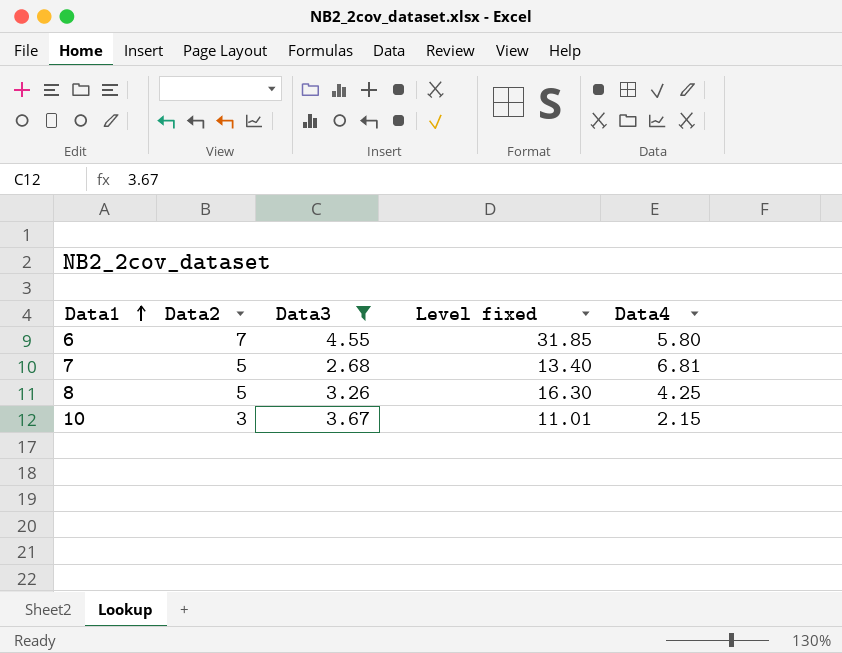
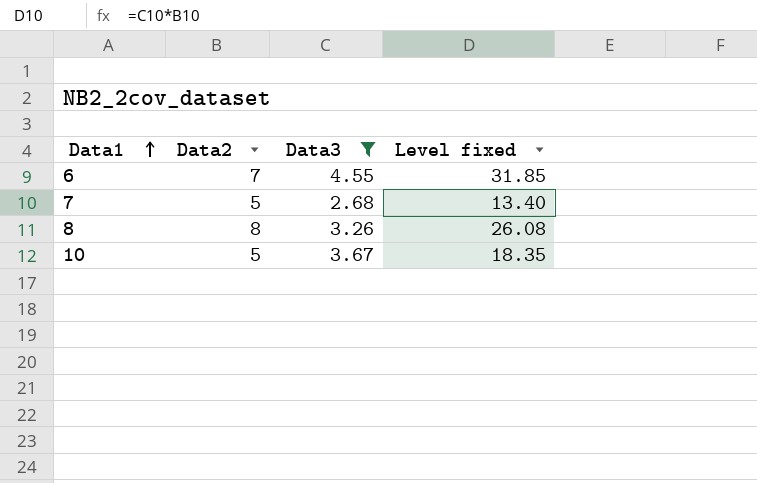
column Data4 | position: 5 -> none
8 | Data2: 5 -> 8
8 | Level fixed: 16.30 -> 26.08
10 | Data2: 3 -> 5
10 | Level fixed: 11.01 -> 18.35

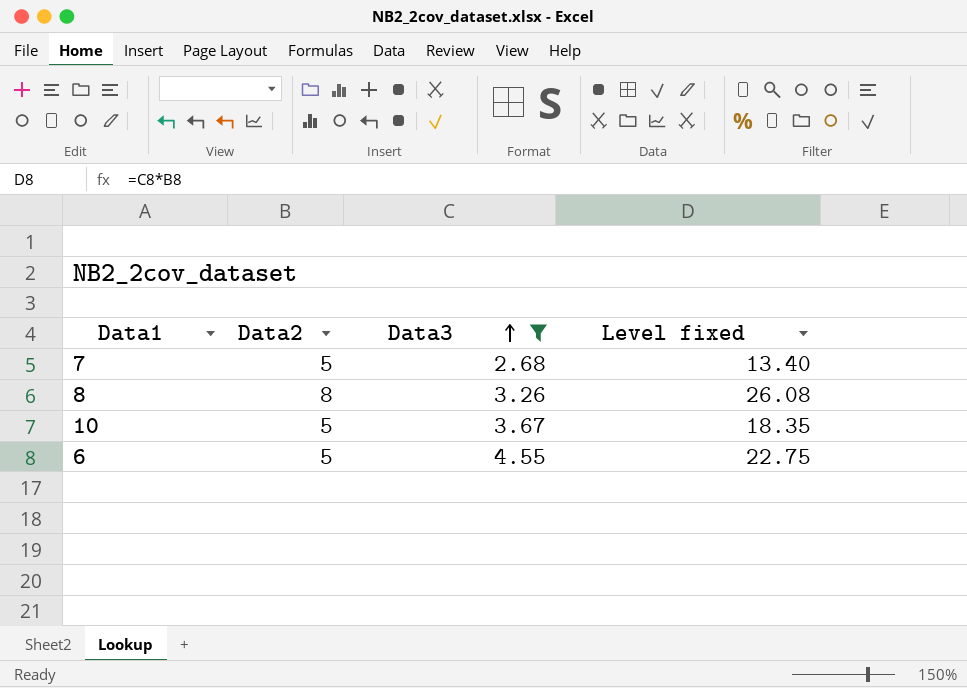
row order: Data1 ascending -> Data3 ascending
6 | Data2: 7 -> 5
6 | Level fixed: 31.85 -> 22.75

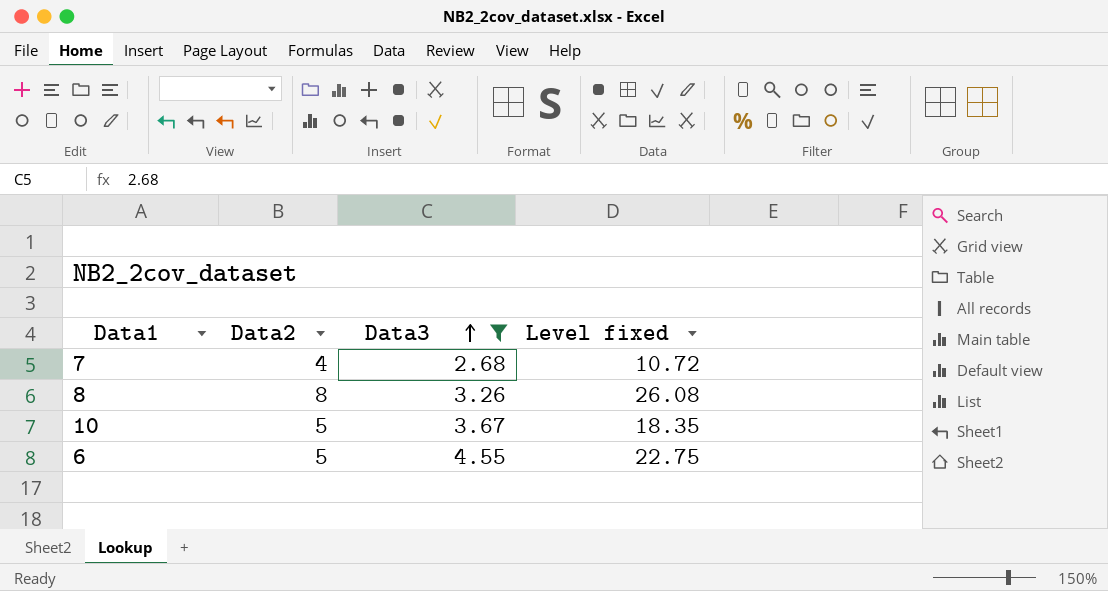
7 | Data2: 5 -> 4
7 | Level fixed: 13.40 -> 10.72

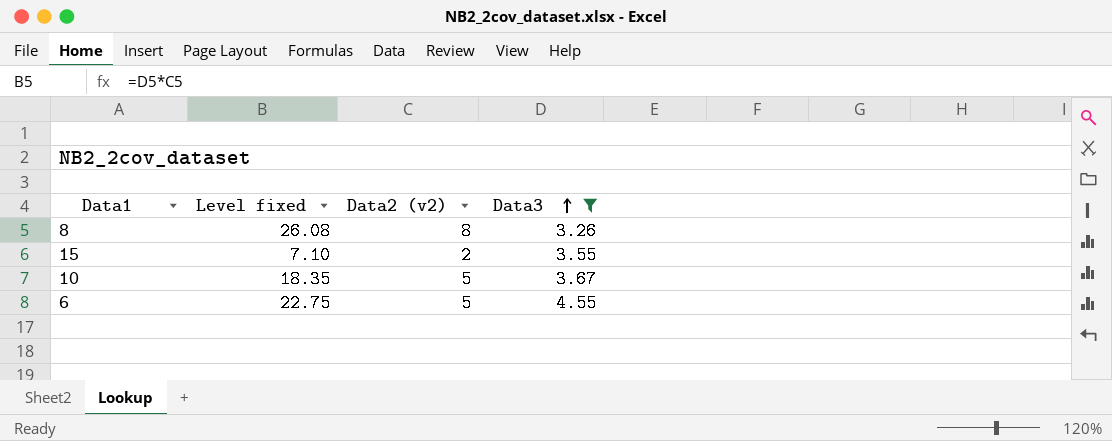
column Level fixed | position: 4 -> 2
column name: Data2 -> Data2 (v2)
row 7: 4 | 2.68 | 10.72 -> none
row 15: none -> 7.10 | 2 | 3.55

